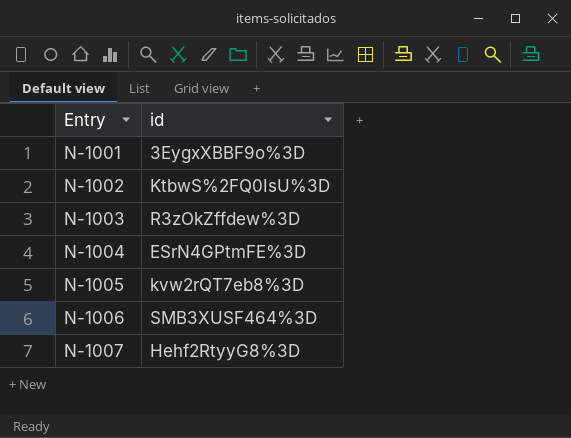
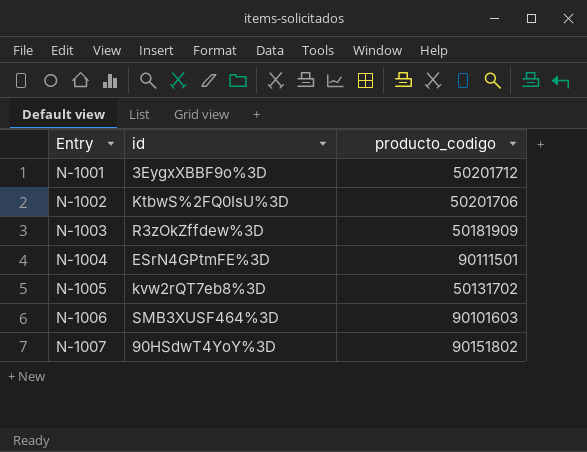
column producto_codigo | position: none -> 3
N-1007 | id: Hehf2RtyyG8%3D -> 90HSdwT4YoY%3D

